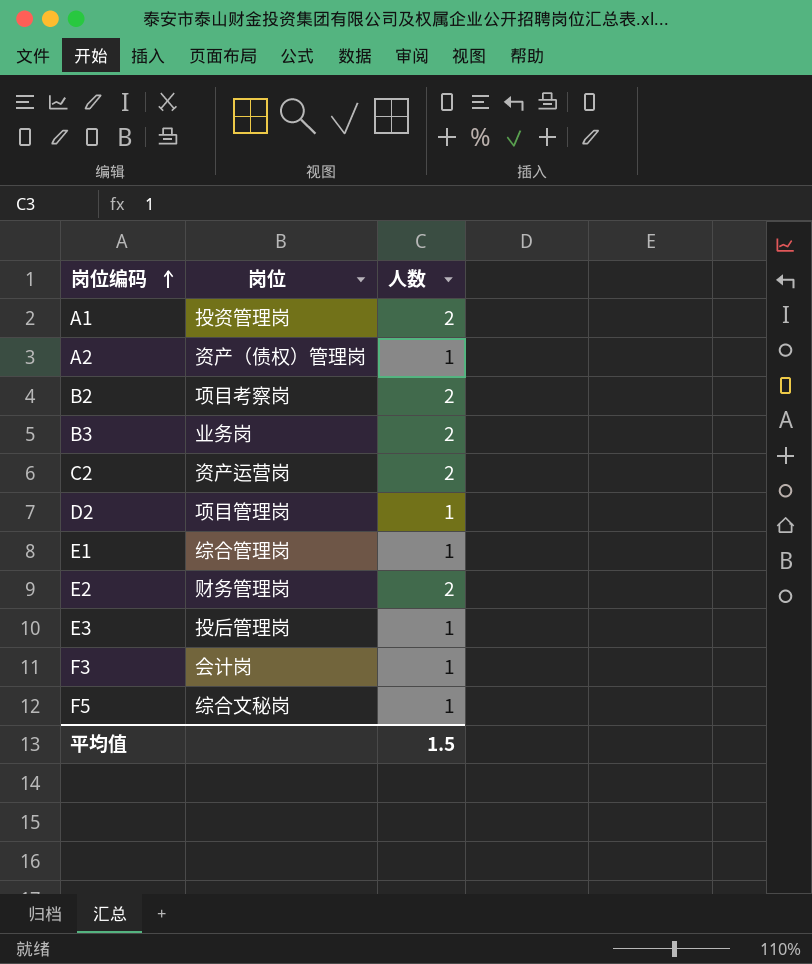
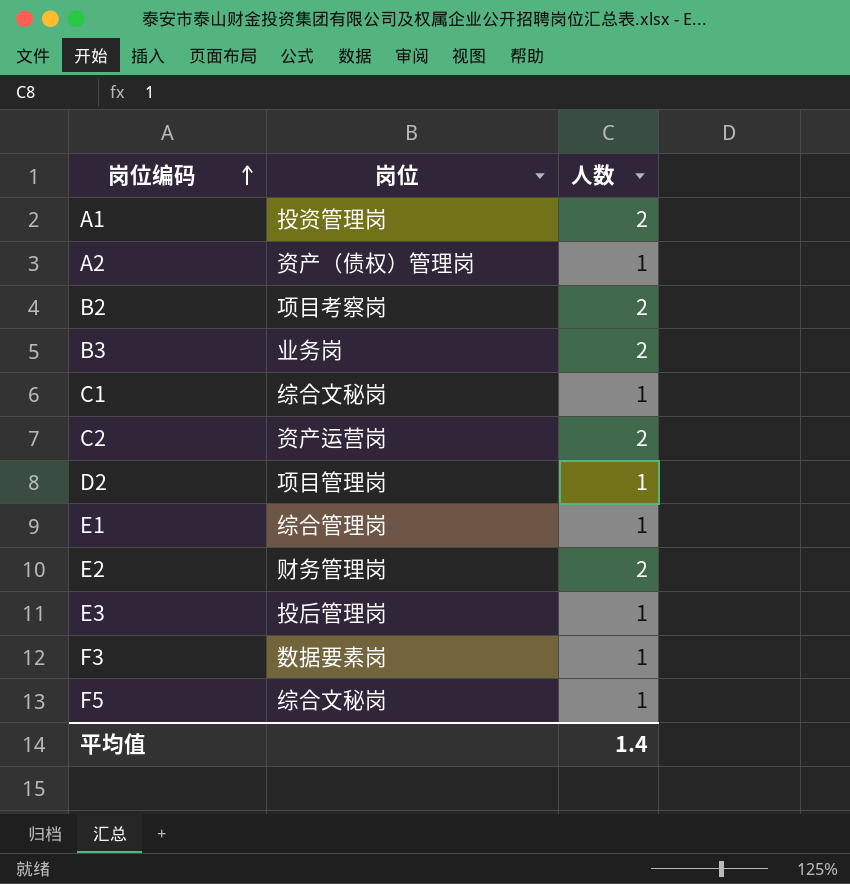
row C1: none -> 综合文秘岗 | 1
F3 | 岗位: 会计岗 -> 数据要素岗
平均值 | 人数: 1.5 -> 1.4

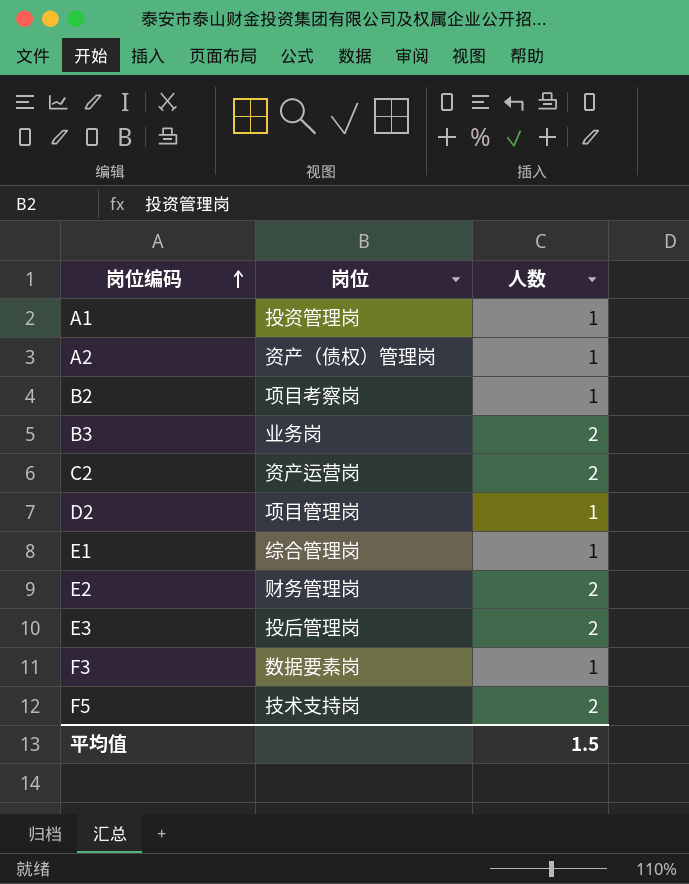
row C1: 综合文秘岗 | 1 -> none
A1 | 人数: 2 -> 1
B2 | 人数: 2 -> 1
E3 | 人数: 1 -> 2
F5 | 岗位: 综合文秘岗 -> 技术支持岗
F5 | 人数: 1 -> 2
平均值 | 人数: 1.4 -> 1.5

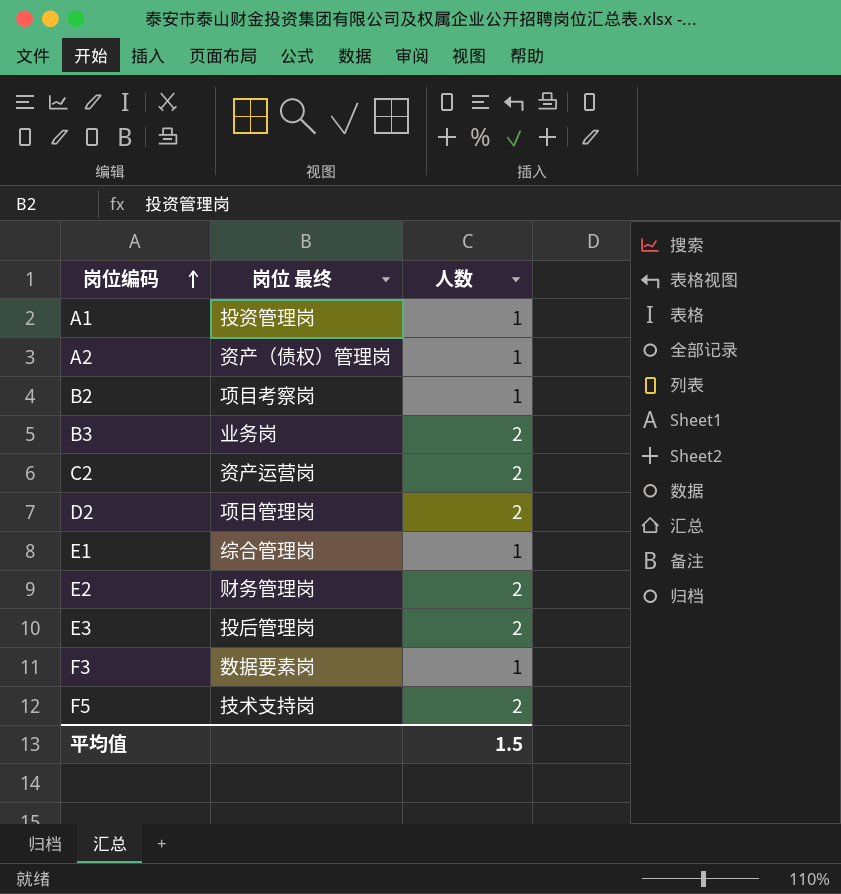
column name: 岗位 -> 岗位 最终
D2 | 人数: 1 -> 2

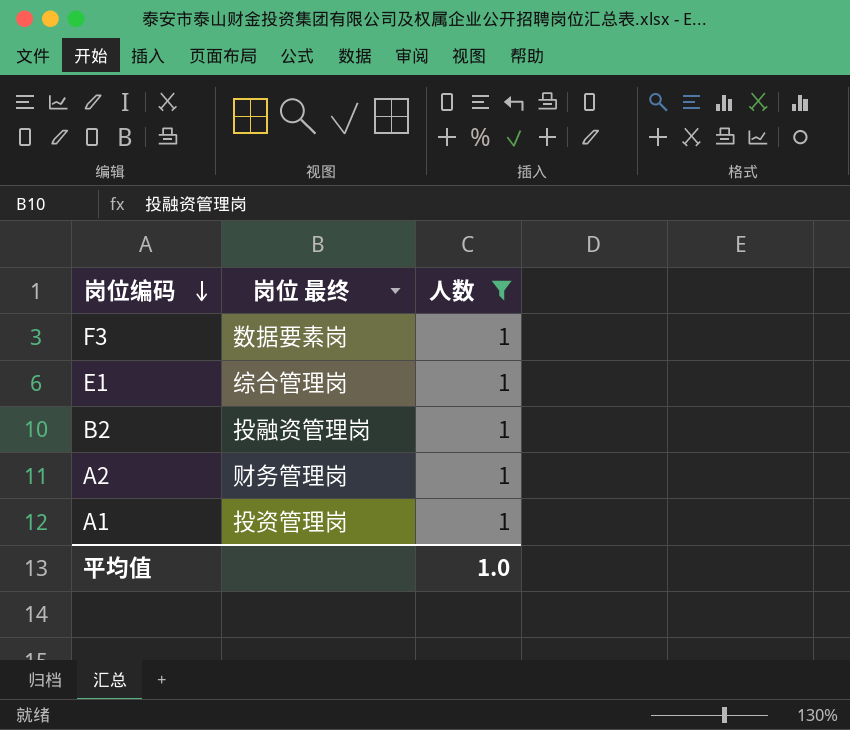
filter: none -> 人数 = 1
row order: 岗位编码 ascending -> 岗位编码 descending
B2 | 岗位 最终: 项目考察岗 -> 投融资管理岗
A2 | 岗位 最终: 资产（债权）管理岗 -> 财务管理岗
平均值 | 人数: 1.5 -> 1.0

